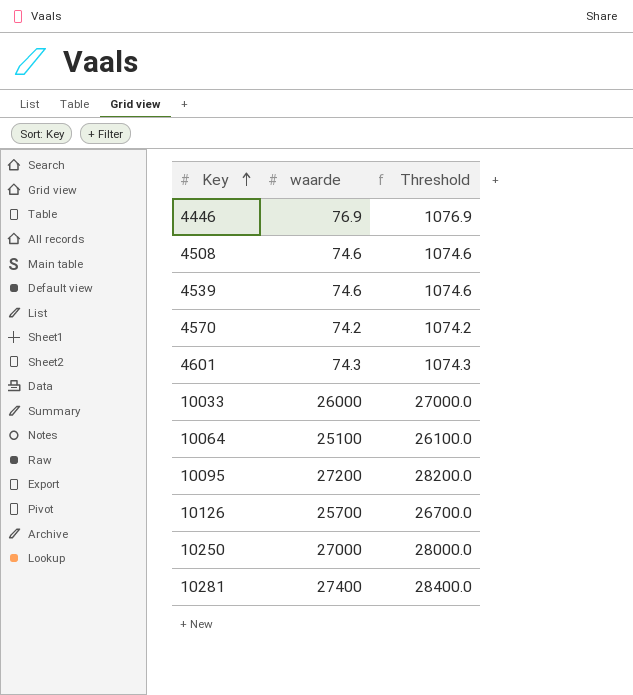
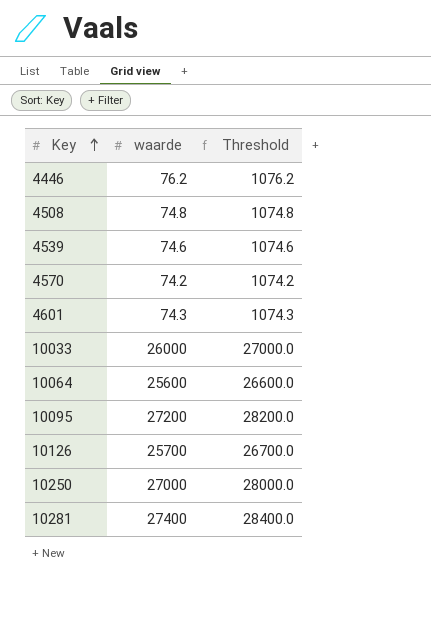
4446 | waarde: 76.9 -> 76.2
4446 | Threshold: 1076.9 -> 1076.2
4508 | waarde: 74.6 -> 74.8
4508 | Threshold: 1074.6 -> 1074.8
10064 | waarde: 25100 -> 25600
10064 | Threshold: 26100.0 -> 26600.0

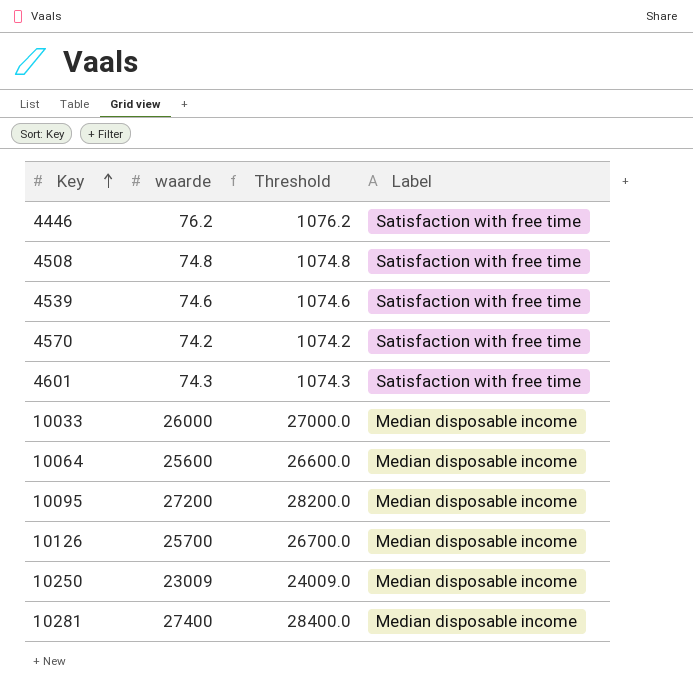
column Label | position: none -> 4
10250 | waarde: 27000 -> 23009
10250 | Threshold: 28000.0 -> 24009.0

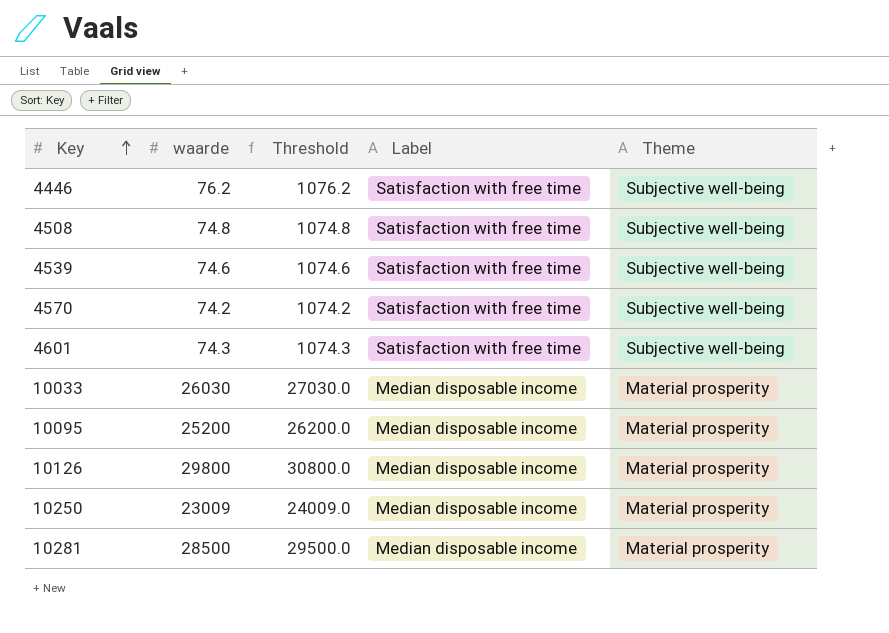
column Theme | position: none -> 5
row 10064: 25600 | 26600.0 | Median disposable income -> none
10033 | waarde: 26000 -> 26030
10033 | Threshold: 27000.0 -> 27030.0
10095 | waarde: 27200 -> 25200
10095 | Threshold: 28200.0 -> 26200.0
10126 | waarde: 25700 -> 29800
10126 | Threshold: 26700.0 -> 30800.0
10281 | waarde: 27400 -> 28500
10281 | Threshold: 28400.0 -> 29500.0

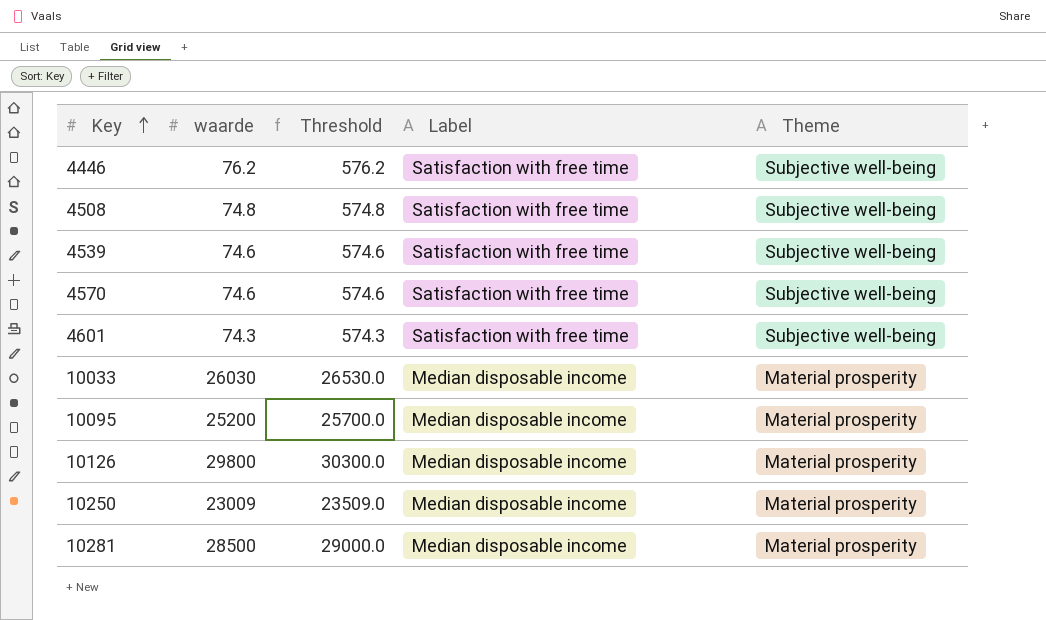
column Threshold | formula: [waarde] + 1000 -> [waarde] + 500
4570 | waarde: 74.2 -> 74.6

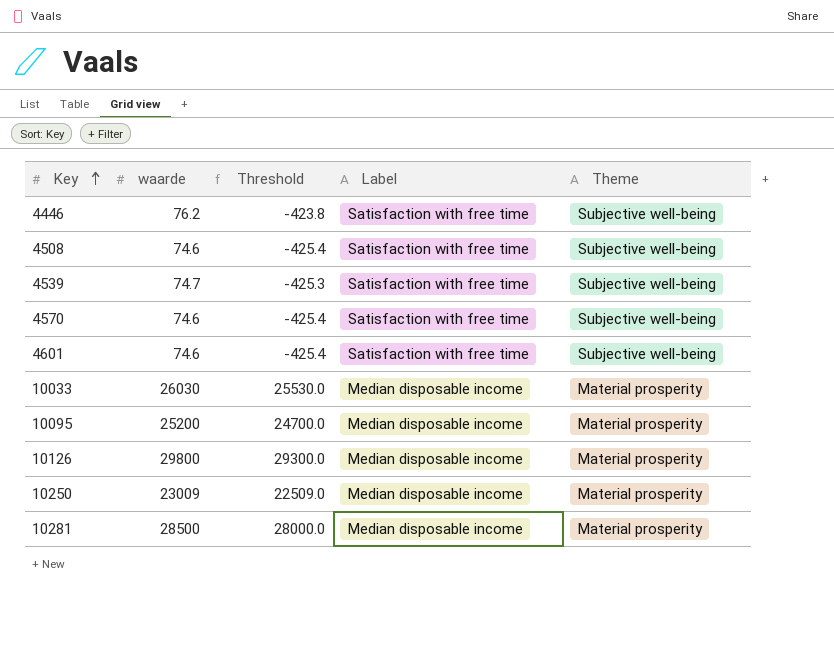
column Threshold | formula: [waarde] + 500 -> [waarde] - 500
4508 | waarde: 74.8 -> 74.6
4539 | waarde: 74.6 -> 74.7
4601 | waarde: 74.3 -> 74.6

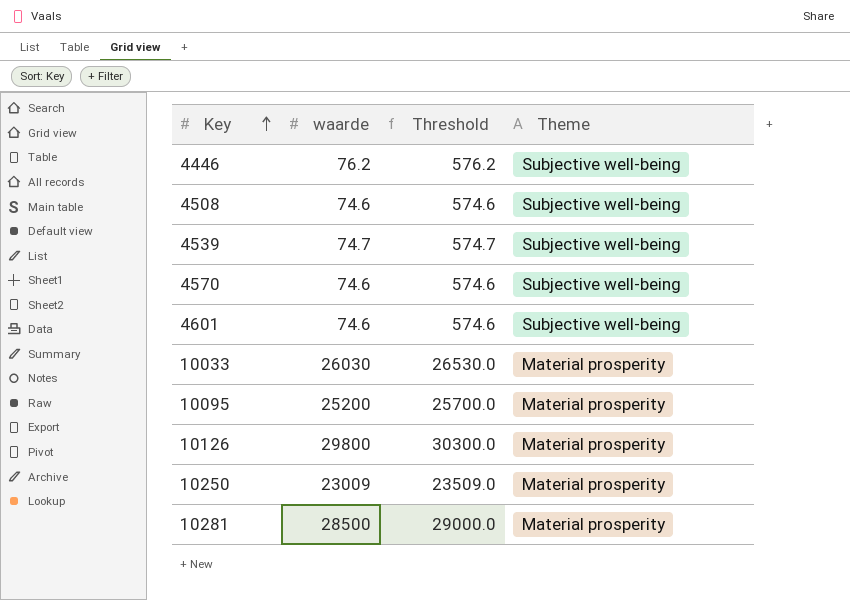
column Label | position: 4 -> none
column Threshold | formula: [waarde] - 500 -> [waarde] + 500

